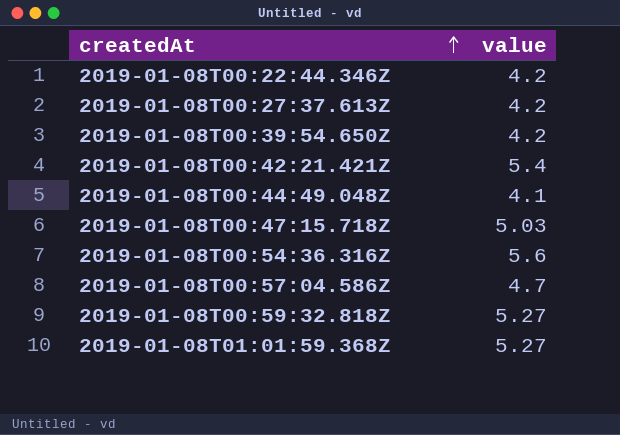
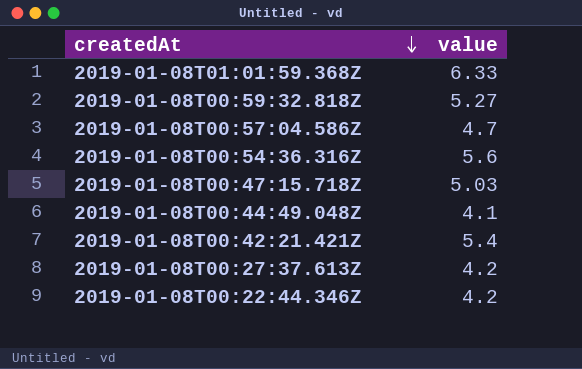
row order: createdAt ascending -> createdAt descending
row 2019-01-08T00:39:54.650Z: 4.2 -> none
2019-01-08T01:01:59.368Z | value: 5.27 -> 6.33

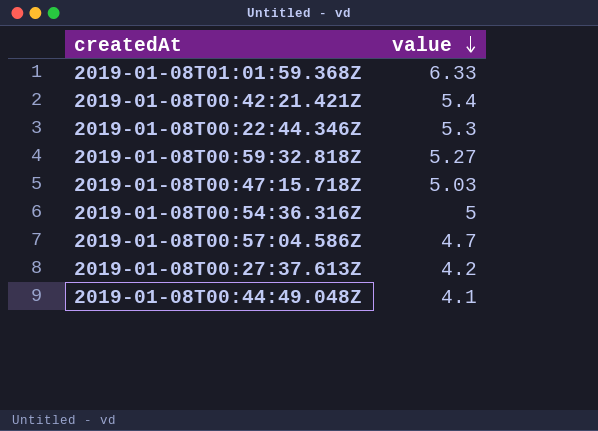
row order: createdAt descending -> value descending
2019-01-08T00:22:44.346Z | value: 4.2 -> 5.3
2019-01-08T00:54:36.316Z | value: 5.6 -> 5

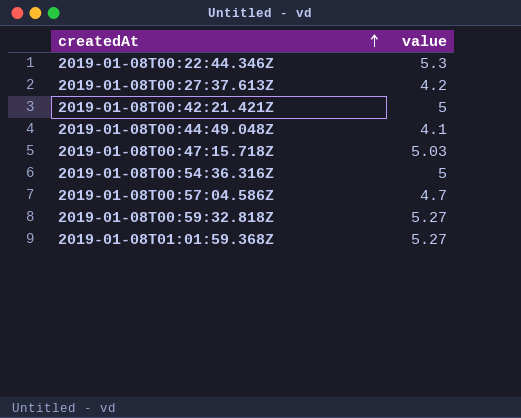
row order: value descending -> createdAt ascending
2019-01-08T00:42:21.421Z | value: 5.4 -> 5
2019-01-08T01:01:59.368Z | value: 6.33 -> 5.27

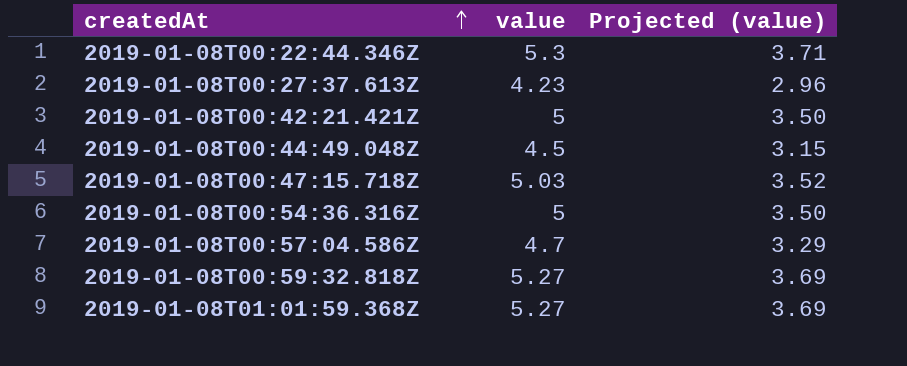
column Projected (value) | formula: none -> [value] * 0.7
2019-01-08T00:27:37.613Z | value: 4.2 -> 4.23
2019-01-08T00:44:49.048Z | value: 4.1 -> 4.5

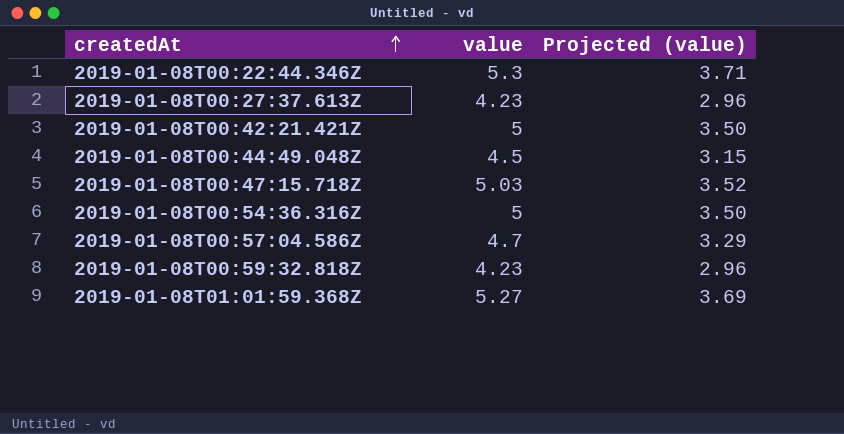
2019-01-08T00:59:32.818Z | value: 5.27 -> 4.23
2019-01-08T00:59:32.818Z | Projected (value): 3.69 -> 2.96

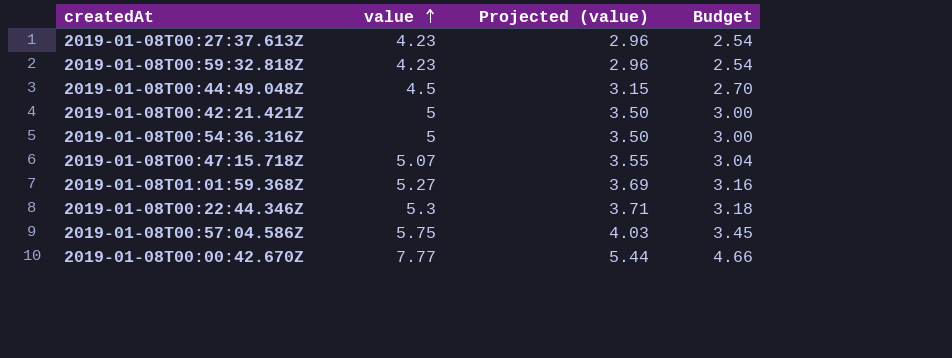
row order: createdAt ascending -> value ascending
column Budget | formula: none -> [value] * 0.6
2019-01-08T00:47:15.718Z | value: 5.03 -> 5.07
2019-01-08T00:47:15.718Z | Projected (value): 3.52 -> 3.55
2019-01-08T00:57:04.586Z | value: 4.7 -> 5.75
2019-01-08T00:57:04.586Z | Projected (value): 3.29 -> 4.03
row 2019-01-08T00:00:42.670Z: none -> 7.77 | 5.44 | 4.66

